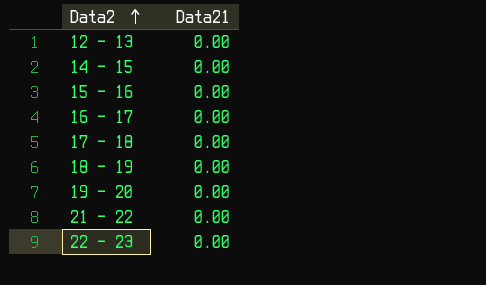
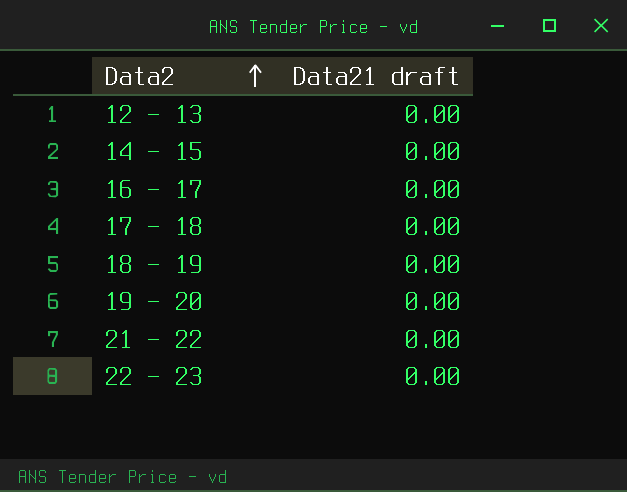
column name: Data21 -> Data21 draft
row 15 - 16: 0.00 -> none

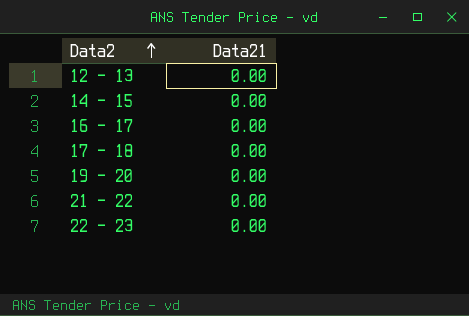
column name: Data21 draft -> Data21
row 18 - 19: 0.00 -> none

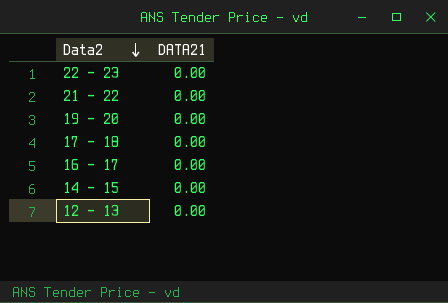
row order: Data2 ascending -> Data2 descending
column name: Data21 -> DATA21

